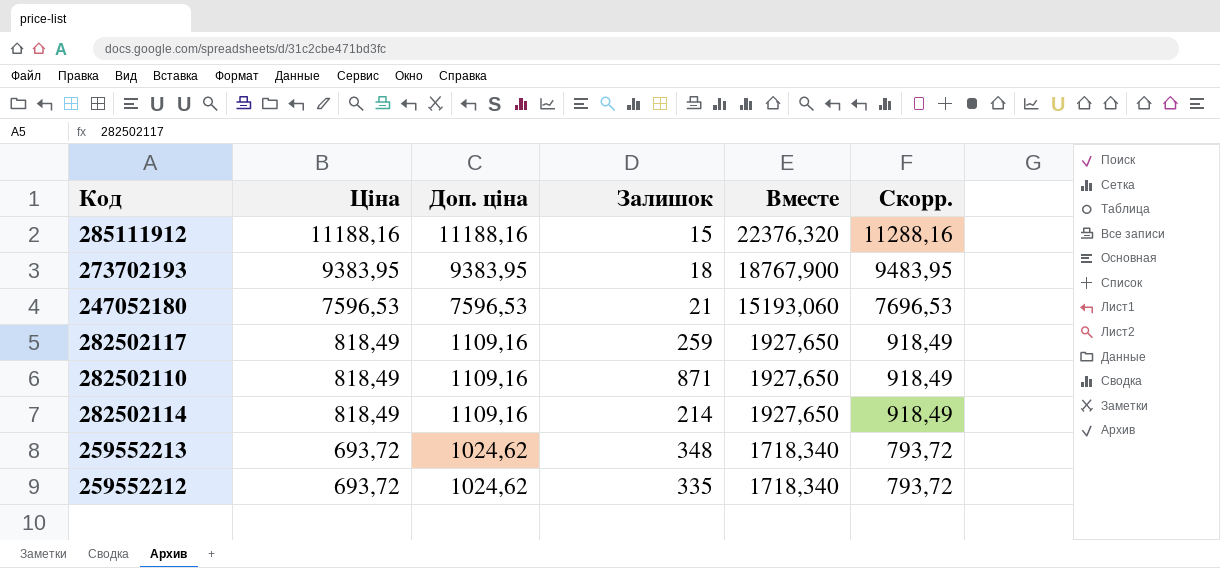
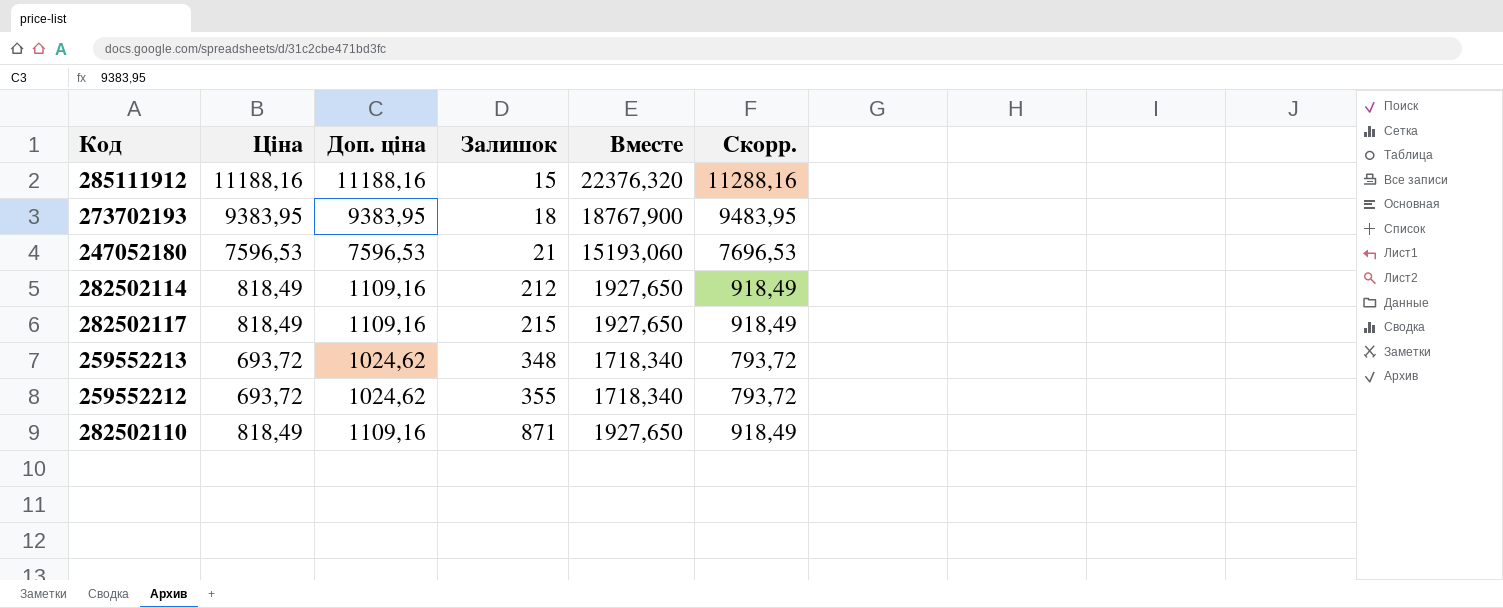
row order: Ціна descending -> Залишок ascending
282502114 | Залишок: 214 -> 212
282502117 | Залишок: 259 -> 215
259552212 | Залишок: 335 -> 355

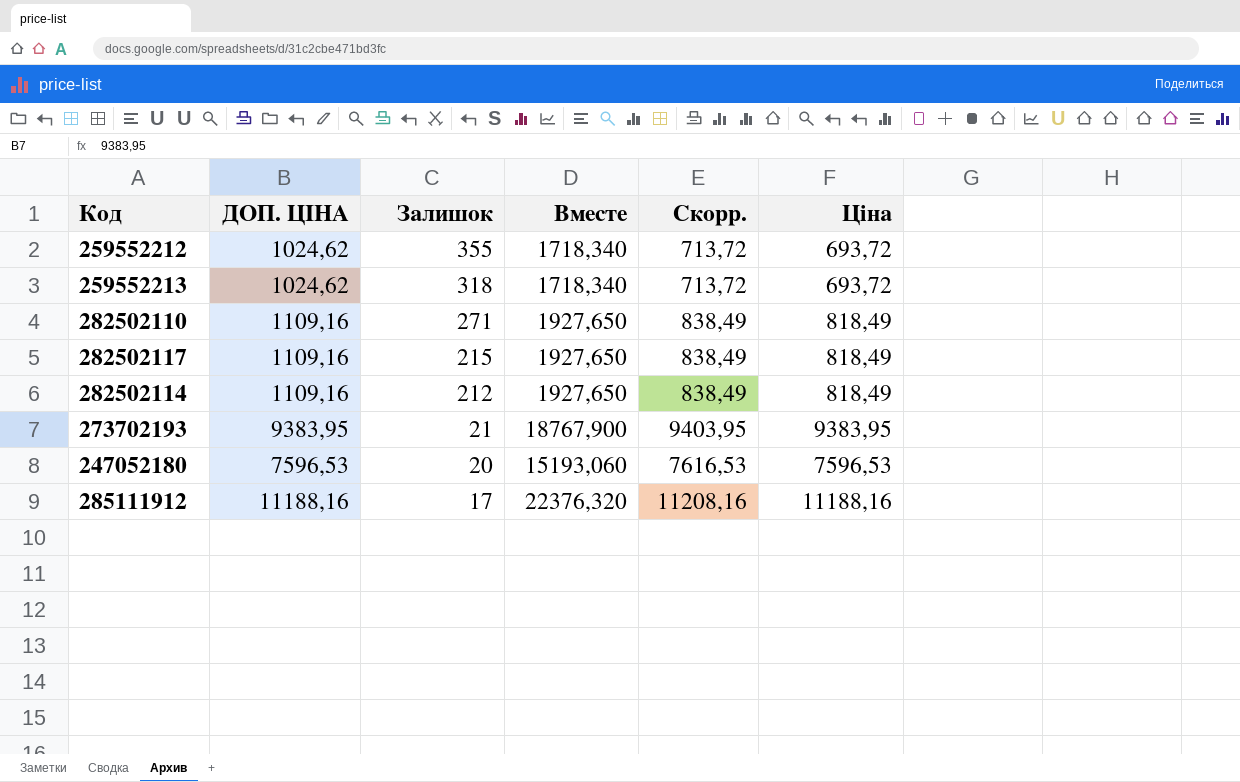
row order: Залишок ascending -> Залишок descending
column name: Доп. ціна -> ДОП. ЦІНА
column Скорр. | formula: [Ціна] + 100 -> [Ціна] + 20
column Ціна | position: 2 -> 6
259552213 | Залишок: 348 -> 318
282502110 | Залишок: 871 -> 271
273702193 | Залишок: 18 -> 21
247052180 | Залишок: 21 -> 20
285111912 | Залишок: 15 -> 17

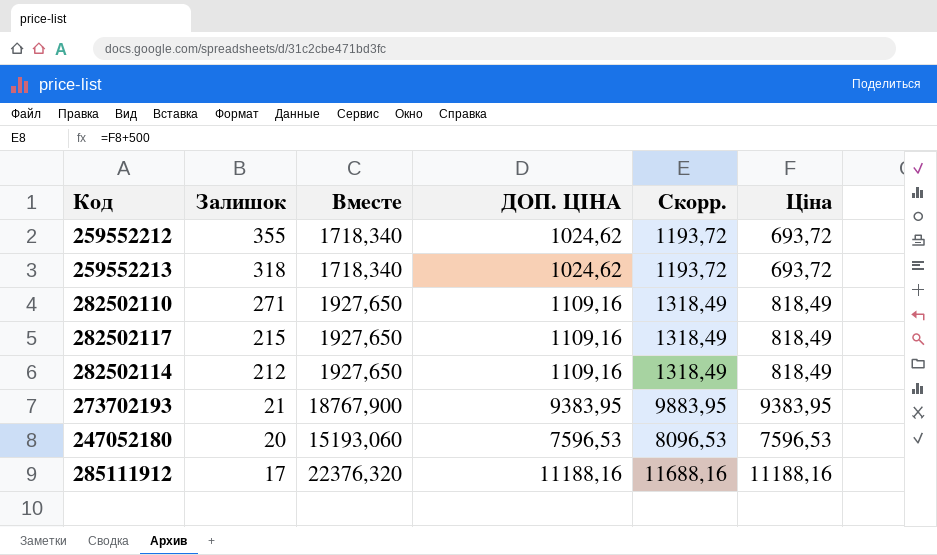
column ДОП. ЦІНА | position: 2 -> 4
column Скорр. | formula: [Ціна] + 20 -> [Ціна] + 500

